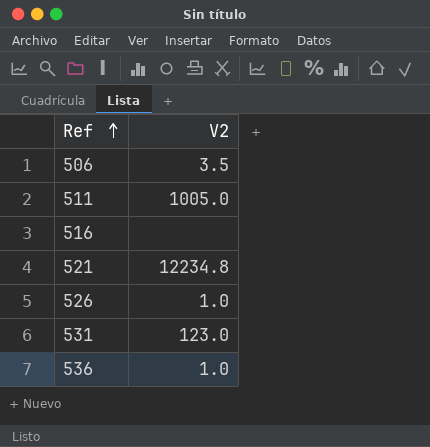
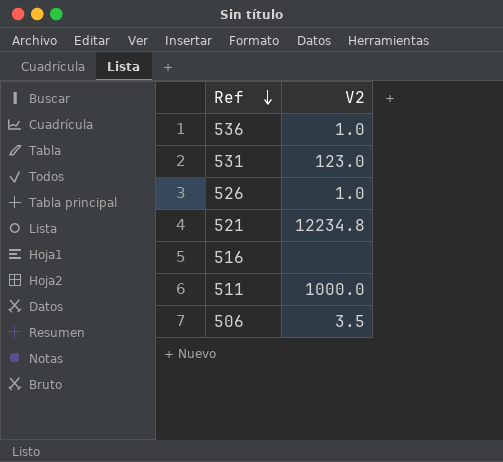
row order: Ref ascending -> Ref descending
511 | V2: 1005.0 -> 1000.0

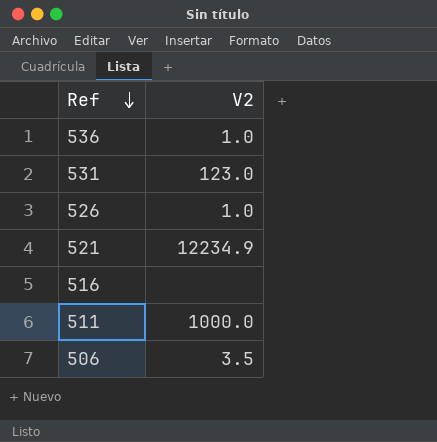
521 | V2: 12234.8 -> 12234.9

